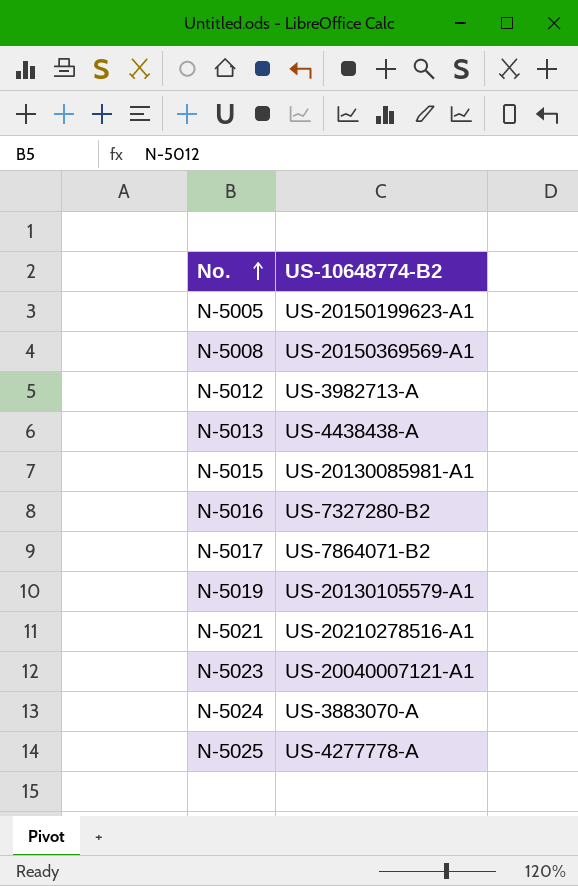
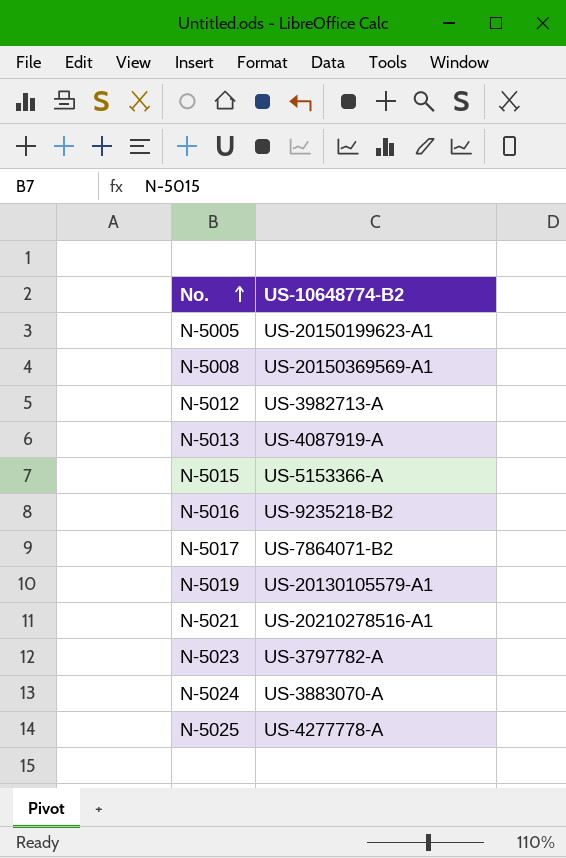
N-5013 | US-10648774-B2: US-4438438-A -> US-4087919-A
N-5015 | US-10648774-B2: US-20130085981-A1 -> US-5153366-A
N-5016 | US-10648774-B2: US-7327280-B2 -> US-9235218-B2
N-5023 | US-10648774-B2: US-20040007121-A1 -> US-3797782-A

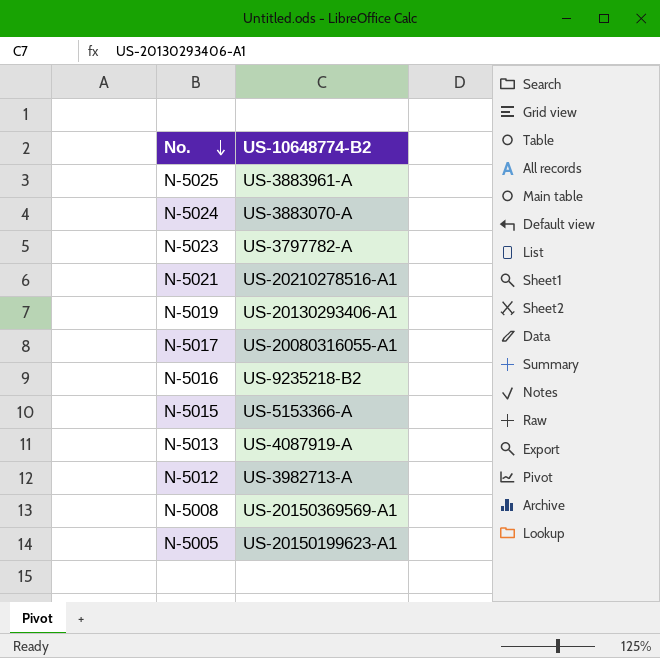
row order: No. ascending -> No. descending
N-5025 | US-10648774-B2: US-4277778-A -> US-3883961-A
N-5019 | US-10648774-B2: US-20130105579-A1 -> US-20130293406-A1
N-5017 | US-10648774-B2: US-7864071-B2 -> US-20080316055-A1

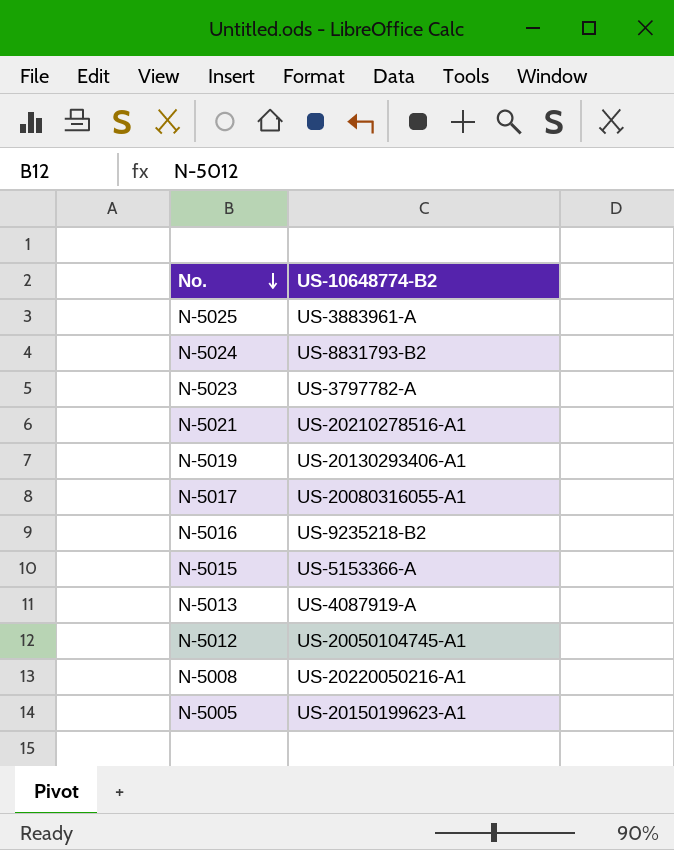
N-5024 | US-10648774-B2: US-3883070-A -> US-8831793-B2
N-5012 | US-10648774-B2: US-3982713-A -> US-20050104745-A1
N-5008 | US-10648774-B2: US-20150369569-A1 -> US-20220050216-A1

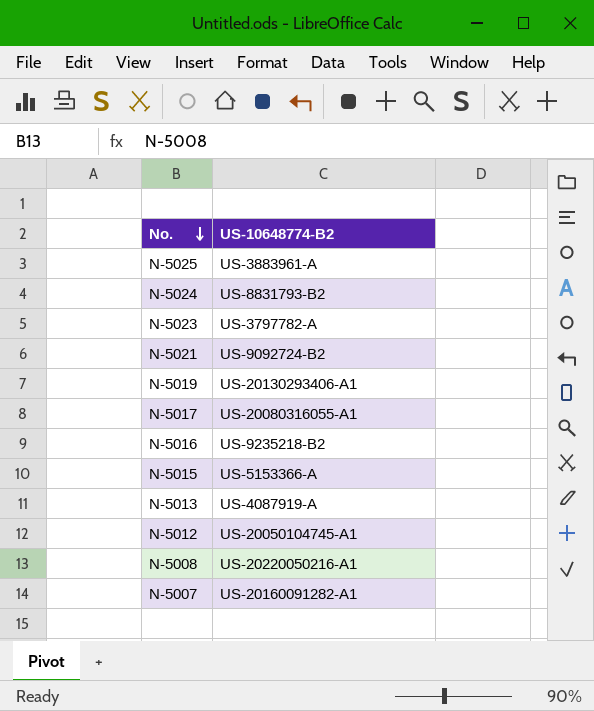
row N-5005: US-20150199623-A1 -> none
N-5021 | US-10648774-B2: US-20210278516-A1 -> US-9092724-B2
row N-5007: none -> US-20160091282-A1

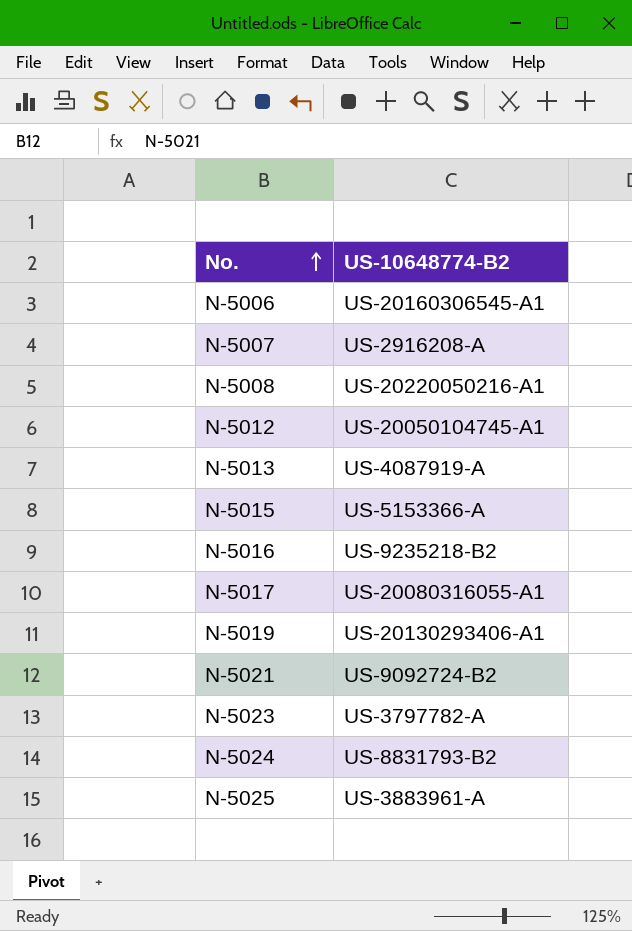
row order: No. descending -> No. ascending
row N-5006: none -> US-20160306545-A1
N-5007 | US-10648774-B2: US-20160091282-A1 -> US-2916208-A

